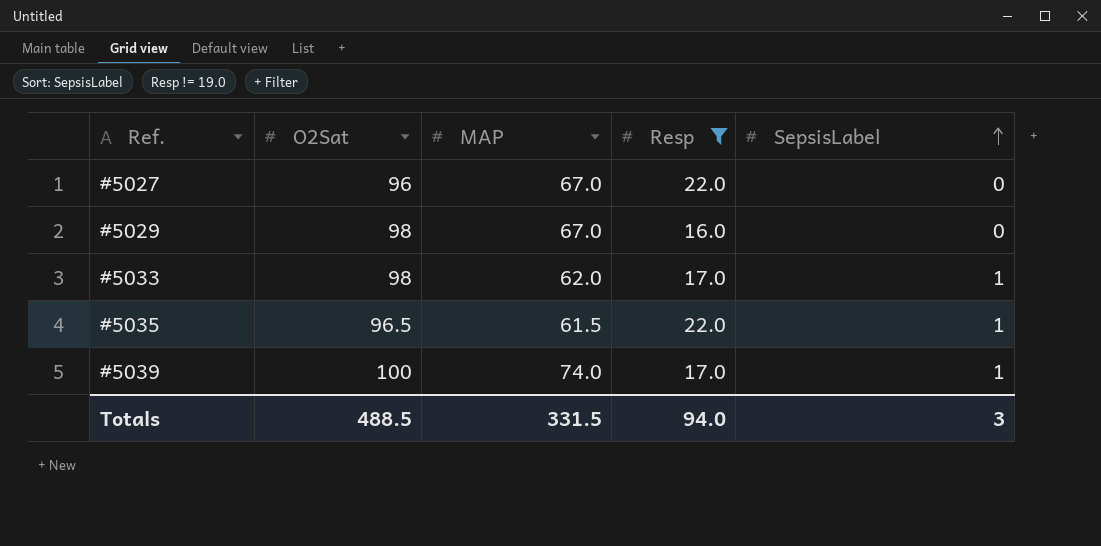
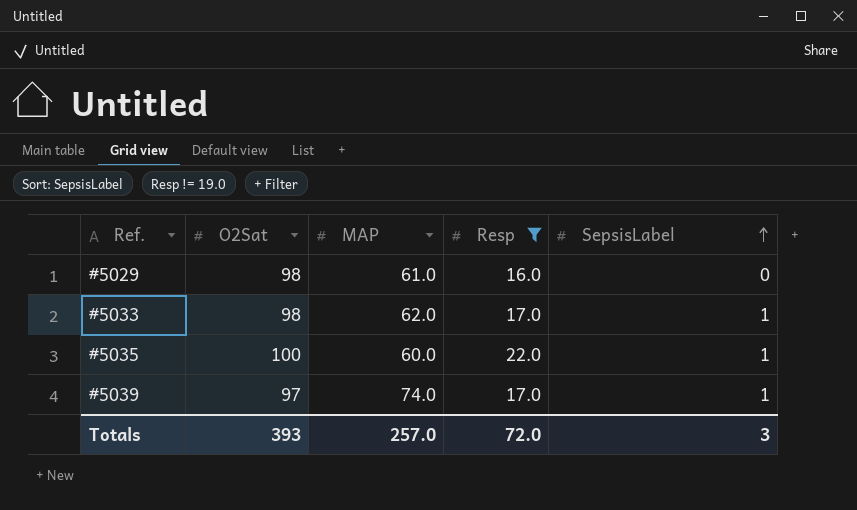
row #5027: 96 | 67.0 | 22.0 | 0 -> none
#5029 | MAP: 67.0 -> 61.0
#5035 | O2Sat: 96.5 -> 100
#5035 | MAP: 61.5 -> 60.0
#5039 | O2Sat: 100 -> 97
Totals | O2Sat: 488.5 -> 393
Totals | MAP: 331.5 -> 257.0
Totals | Resp: 94.0 -> 72.0

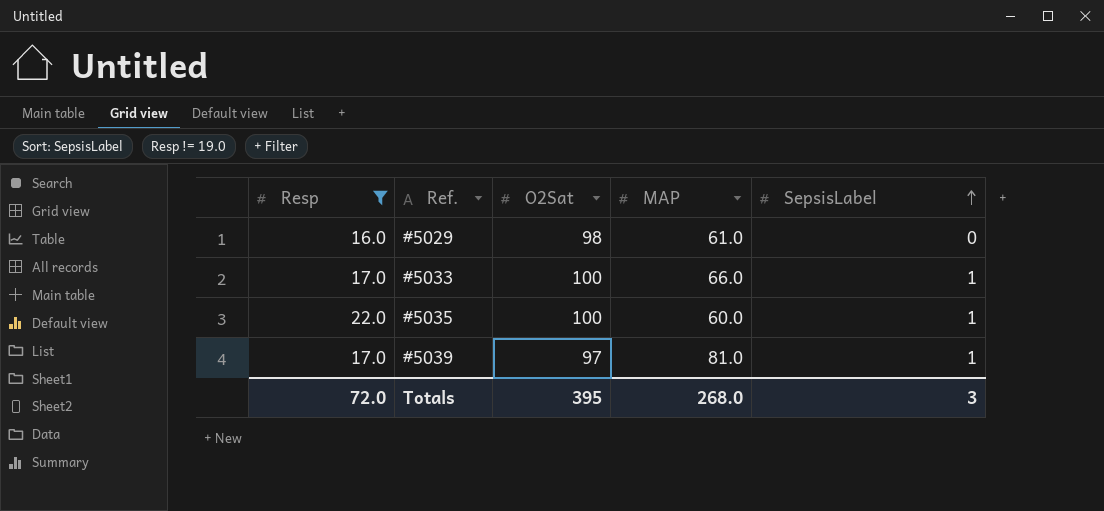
column Resp | position: 4 -> 1
#5033 | O2Sat: 98 -> 100
#5033 | MAP: 62.0 -> 66.0
#5039 | MAP: 74.0 -> 81.0
Totals | O2Sat: 393 -> 395
Totals | MAP: 257.0 -> 268.0

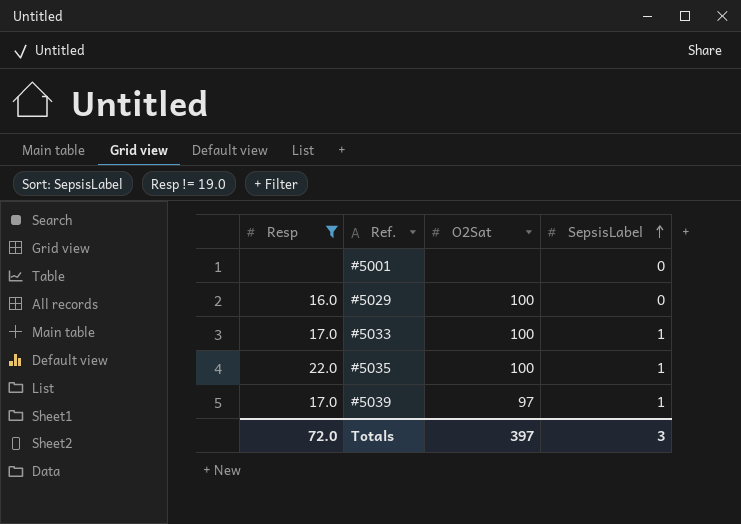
column MAP | position: 4 -> none
row #5001: none -> none | none | 0
#5029 | O2Sat: 98 -> 100
Totals | O2Sat: 395 -> 397

